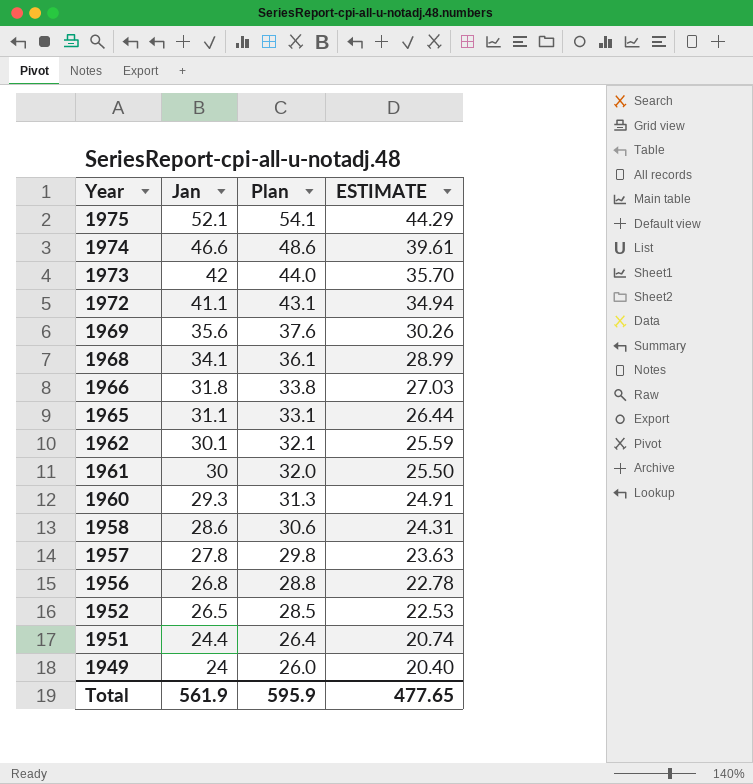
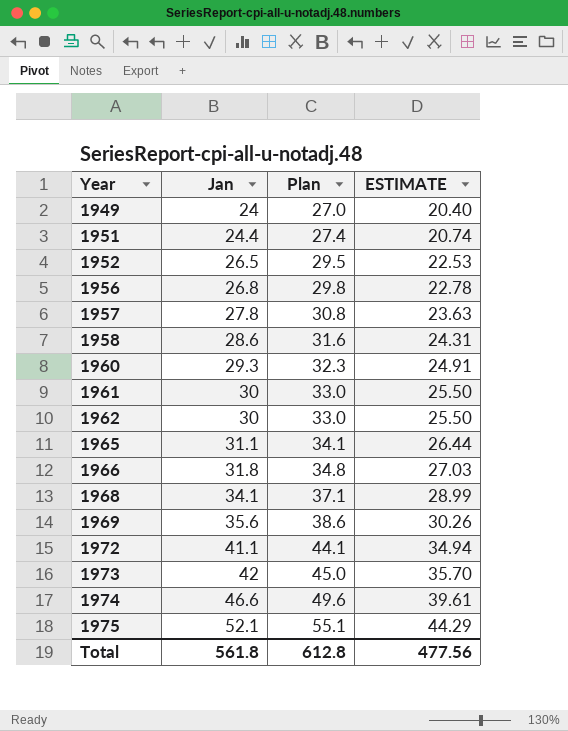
row order: Year descending -> Year ascending
column Plan | formula: [Jan] + 2 -> [Jan] + 3
1962 | Jan: 30.1 -> 30
1962 | ESTIMATE: 25.59 -> 25.50
Total | Jan: 561.9 -> 561.8
Total | Plan: 595.9 -> 612.8
Total | ESTIMATE: 477.65 -> 477.56

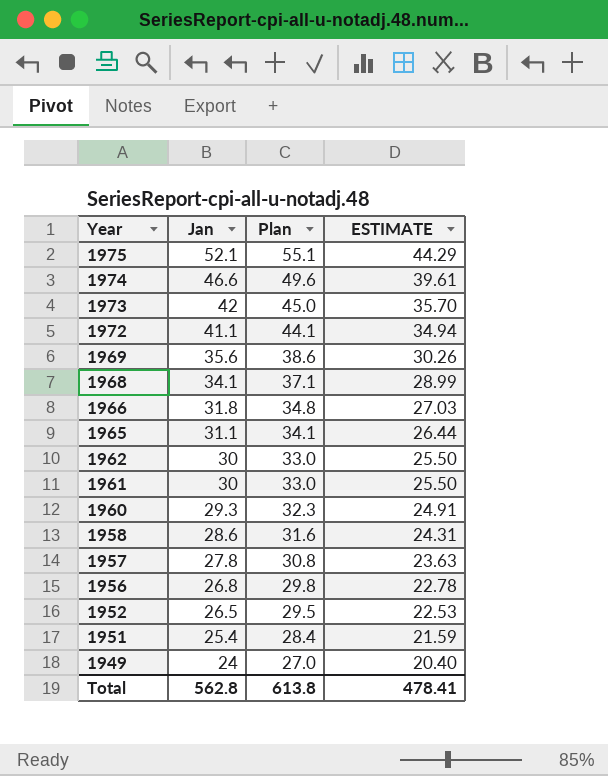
row order: Year ascending -> Year descending
1951 | Jan: 24.4 -> 25.4
1951 | Plan: 27.4 -> 28.4
1951 | ESTIMATE: 20.74 -> 21.59
Total | Jan: 561.8 -> 562.8
Total | Plan: 612.8 -> 613.8
Total | ESTIMATE: 477.56 -> 478.41

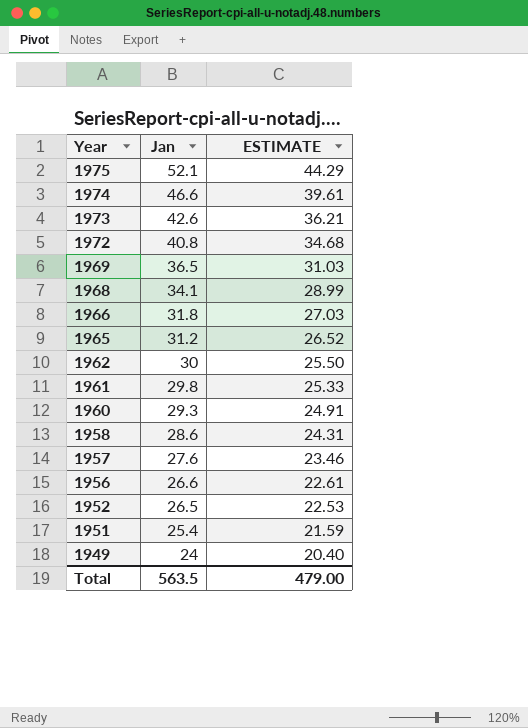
column Plan | formula: [Jan] + 3 -> none
1973 | Jan: 42 -> 42.6
1973 | ESTIMATE: 35.70 -> 36.21
1972 | Jan: 41.1 -> 40.8
1972 | ESTIMATE: 34.94 -> 34.68
1969 | Jan: 35.6 -> 36.5
1969 | ESTIMATE: 30.26 -> 31.03
1965 | Jan: 31.1 -> 31.2
1965 | ESTIMATE: 26.44 -> 26.52
1961 | Jan: 30 -> 29.8
1961 | ESTIMATE: 25.50 -> 25.33
1957 | Jan: 27.8 -> 27.6
1957 | ESTIMATE: 23.63 -> 23.46
1956 | Jan: 26.8 -> 26.6
1956 | ESTIMATE: 22.78 -> 22.61
Total | Jan: 562.8 -> 563.5
Total | ESTIMATE: 478.41 -> 479.00

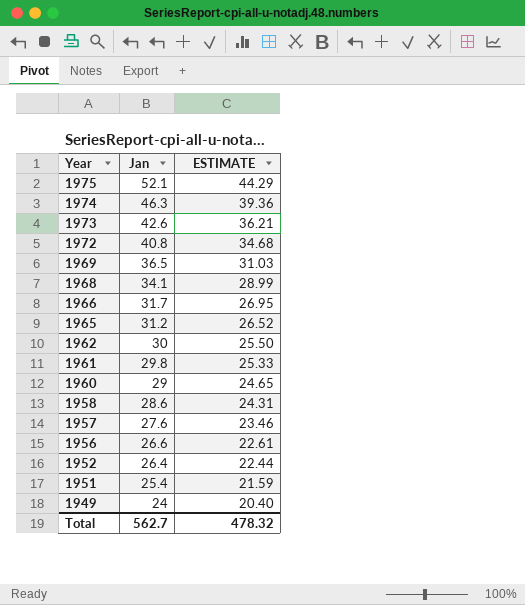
1974 | Jan: 46.6 -> 46.3
1974 | ESTIMATE: 39.61 -> 39.36
1966 | Jan: 31.8 -> 31.7
1966 | ESTIMATE: 27.03 -> 26.95
1960 | Jan: 29.3 -> 29
1960 | ESTIMATE: 24.91 -> 24.65
1952 | Jan: 26.5 -> 26.4
1952 | ESTIMATE: 22.53 -> 22.44
Total | Jan: 563.5 -> 562.7
Total | ESTIMATE: 479.00 -> 478.32

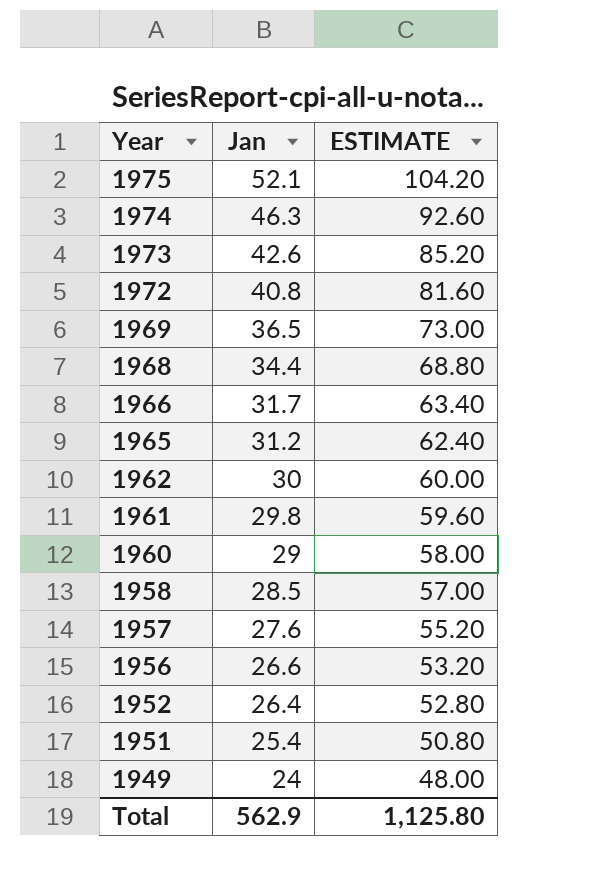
column ESTIMATE | formula: [Jan] * 0.85 -> [Jan] * 2
1968 | Jan: 34.1 -> 34.4
1958 | Jan: 28.6 -> 28.5
Total | Jan: 562.7 -> 562.9
Total | ESTIMATE: 478.32 -> 1,125.80

